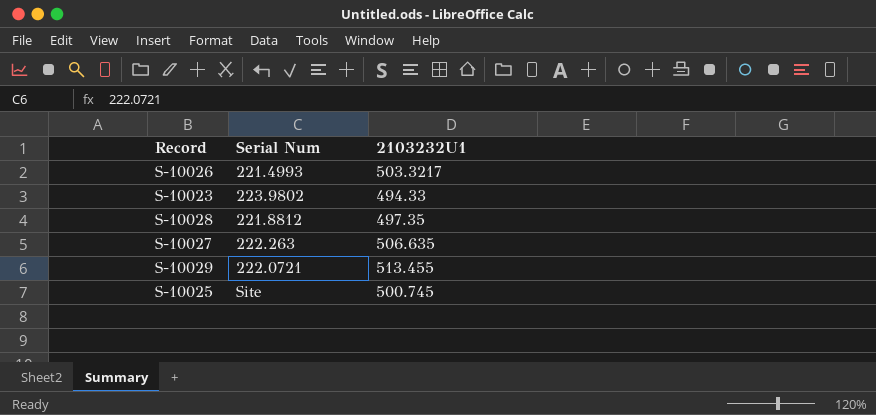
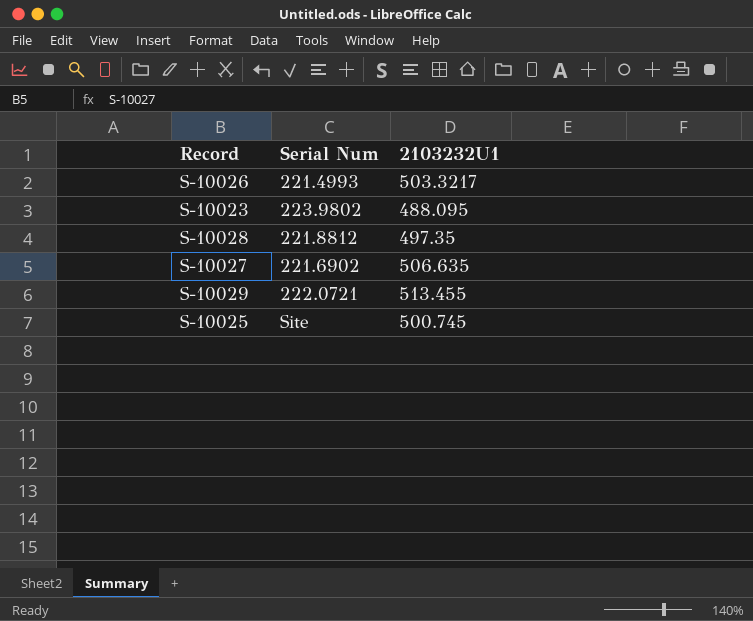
S-10023 | 2103232U1: 494.33 -> 488.095
S-10027 | Serial Num: 222.263 -> 221.6902

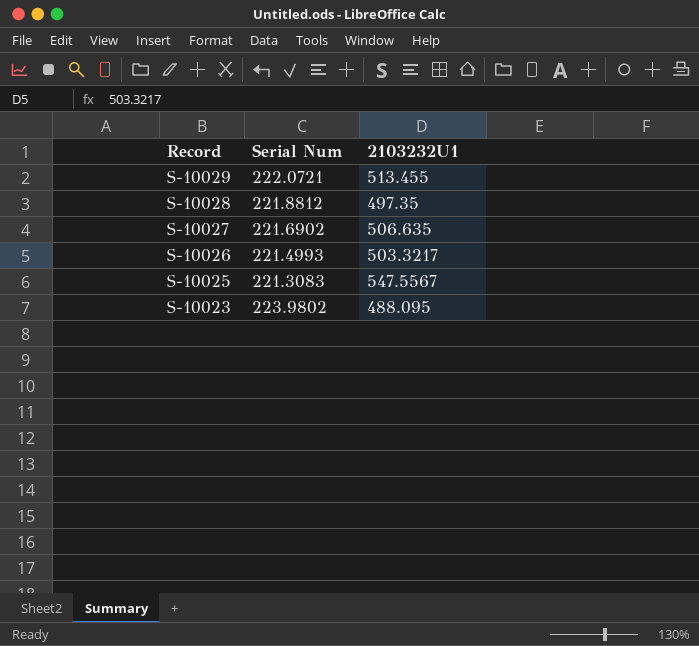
row order: none -> Record descending
S-10025 | Serial Num: Site -> 221.3083
S-10025 | 2103232U1: 500.745 -> 547.5567

